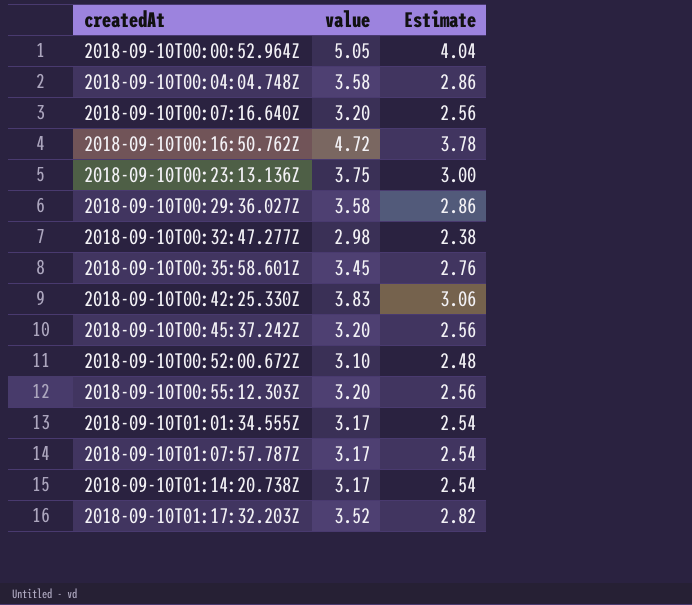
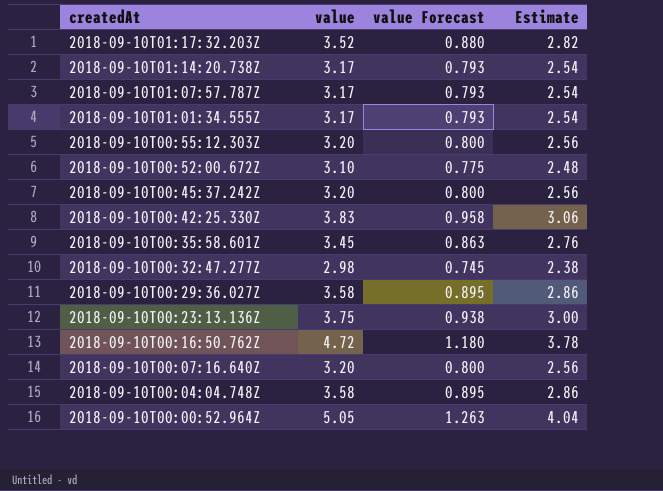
row order: createdAt ascending -> createdAt descending
column value Forecast | formula: none -> [value] * 0.25

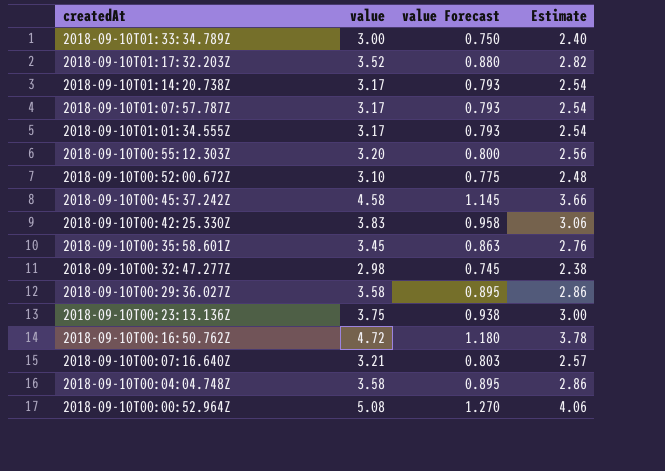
row 2018-09-10T01:33:34.789Z: none -> 3.00 | 0.750 | 2.40
2018-09-10T00:45:37.242Z | value: 3.20 -> 4.58
2018-09-10T00:45:37.242Z | value Forecast: 0.800 -> 1.145
2018-09-10T00:45:37.242Z | Estimate: 2.56 -> 3.66
2018-09-10T00:07:16.640Z | value: 3.20 -> 3.21
2018-09-10T00:07:16.640Z | value Forecast: 0.800 -> 0.803
2018-09-10T00:07:16.640Z | Estimate: 2.56 -> 2.57
2018-09-10T00:00:52.964Z | value: 5.05 -> 5.08
2018-09-10T00:00:52.964Z | value Forecast: 1.263 -> 1.270
2018-09-10T00:00:52.964Z | Estimate: 4.04 -> 4.06

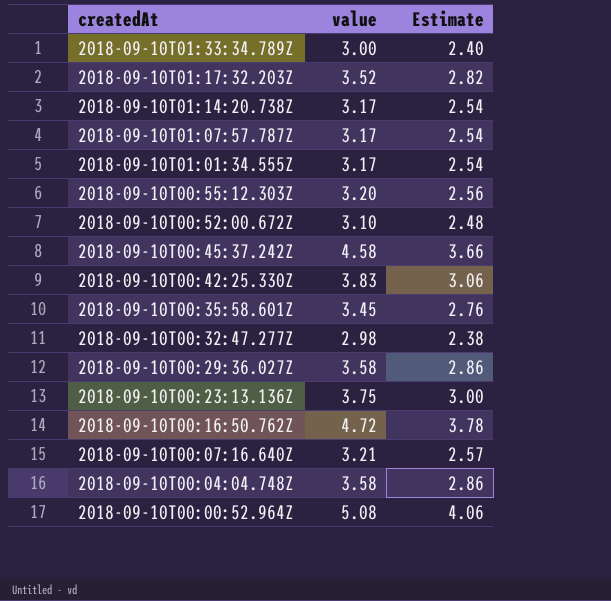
column value Forecast | formula: [value] * 0.25 -> none

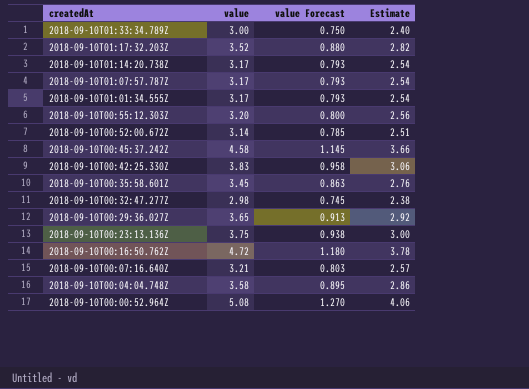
column value Forecast | formula: none -> [value] * 0.25
2018-09-10T00:52:00.672Z | value: 3.10 -> 3.14
2018-09-10T00:52:00.672Z | Estimate: 2.48 -> 2.51
2018-09-10T00:29:36.027Z | value: 3.58 -> 3.65
2018-09-10T00:29:36.027Z | Estimate: 2.86 -> 2.92

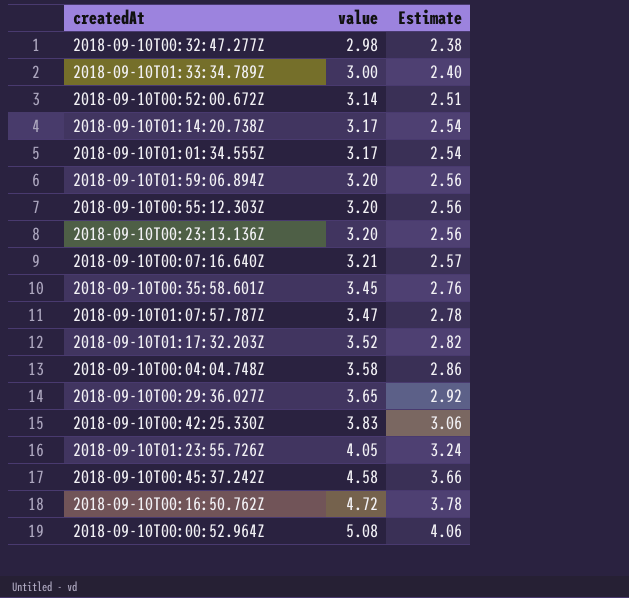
row order: createdAt descending -> value ascending
column value Forecast | formula: [value] * 0.25 -> none
row 2018-09-10T01:59:06.894Z: none -> 3.20 | 2.56
2018-09-10T00:23:13.136Z | value: 3.75 -> 3.20
2018-09-10T00:23:13.136Z | Estimate: 3.00 -> 2.56
2018-09-10T01:07:57.787Z | value: 3.17 -> 3.47
2018-09-10T01:07:57.787Z | Estimate: 2.54 -> 2.78
row 2018-09-10T01:23:55.726Z: none -> 4.05 | 3.24

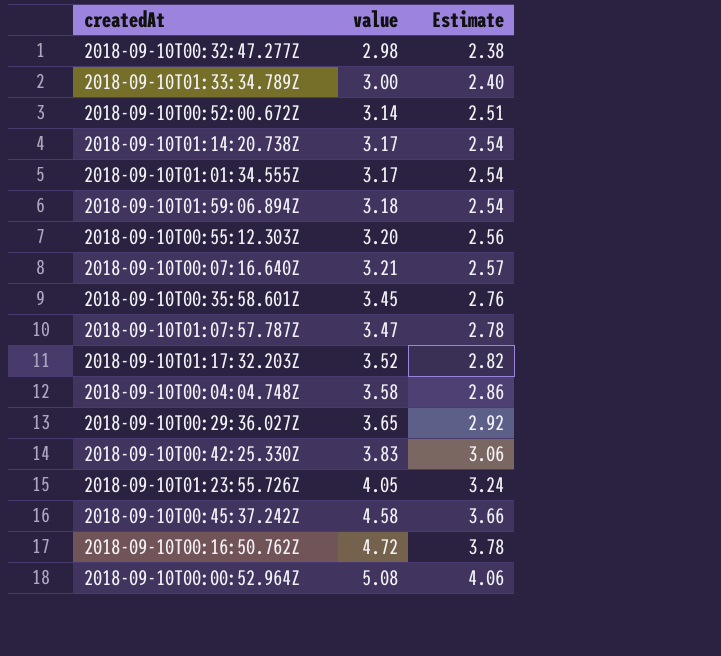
row 2018-09-10T00:23:13.136Z: 3.20 | 2.56 -> none
2018-09-10T01:59:06.894Z | value: 3.20 -> 3.18
2018-09-10T01:59:06.894Z | Estimate: 2.56 -> 2.54

